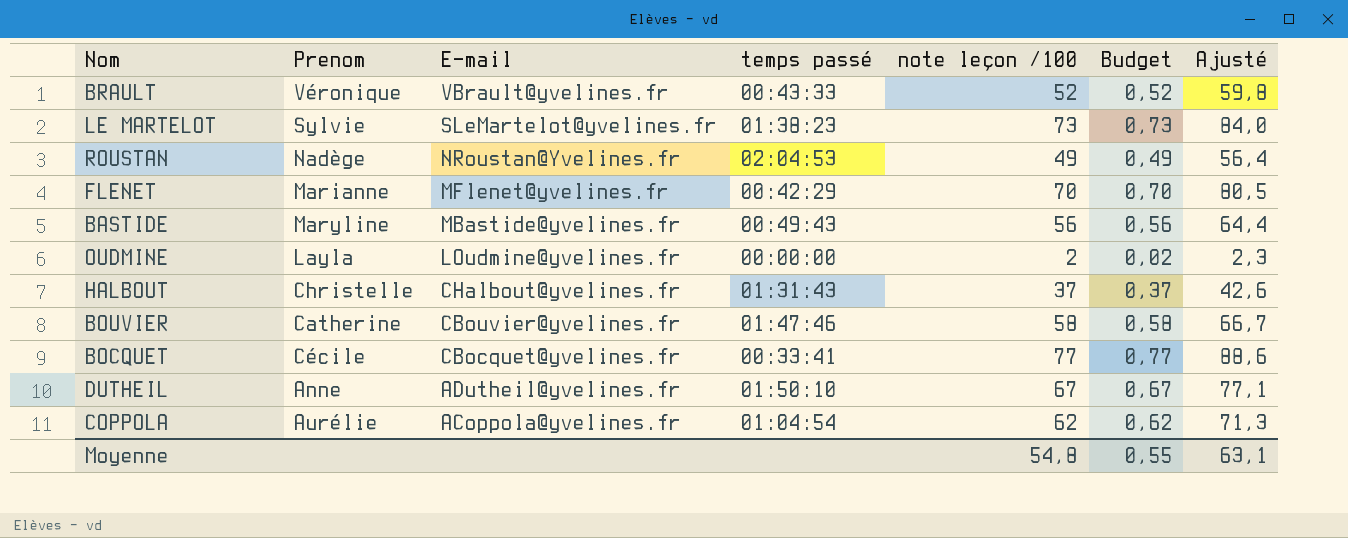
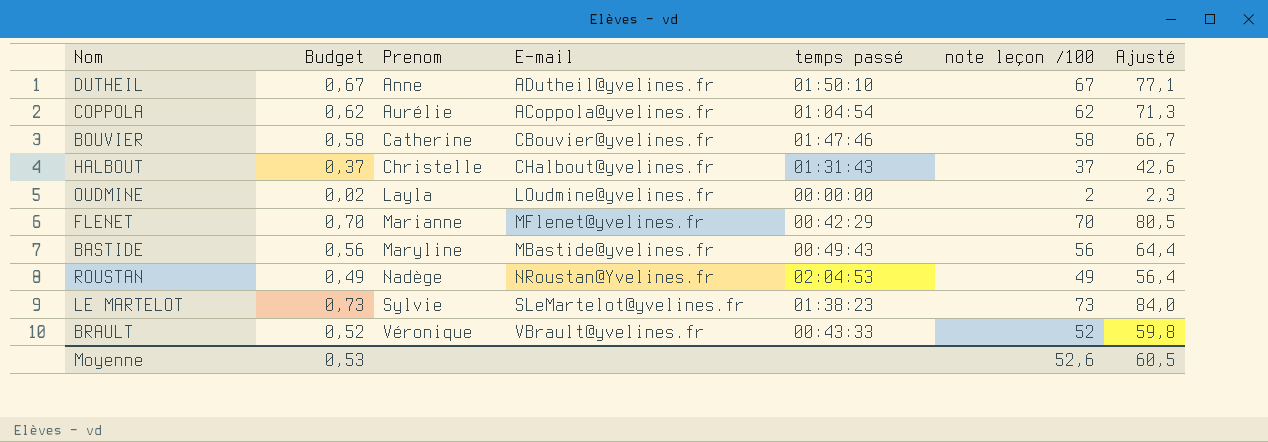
row order: E-mail descending -> Prenom ascending
column Budget | position: 6 -> 2
row BOCQUET: Cécile | CBocquet@yvelines.fr | 00:33:41 | 77 | 0,77 | 88,6 -> none
Moyenne | Budget: 0,55 -> 0,53
Moyenne | note leçon /100: 54,8 -> 52,6
Moyenne | Ajusté: 63,1 -> 60,5

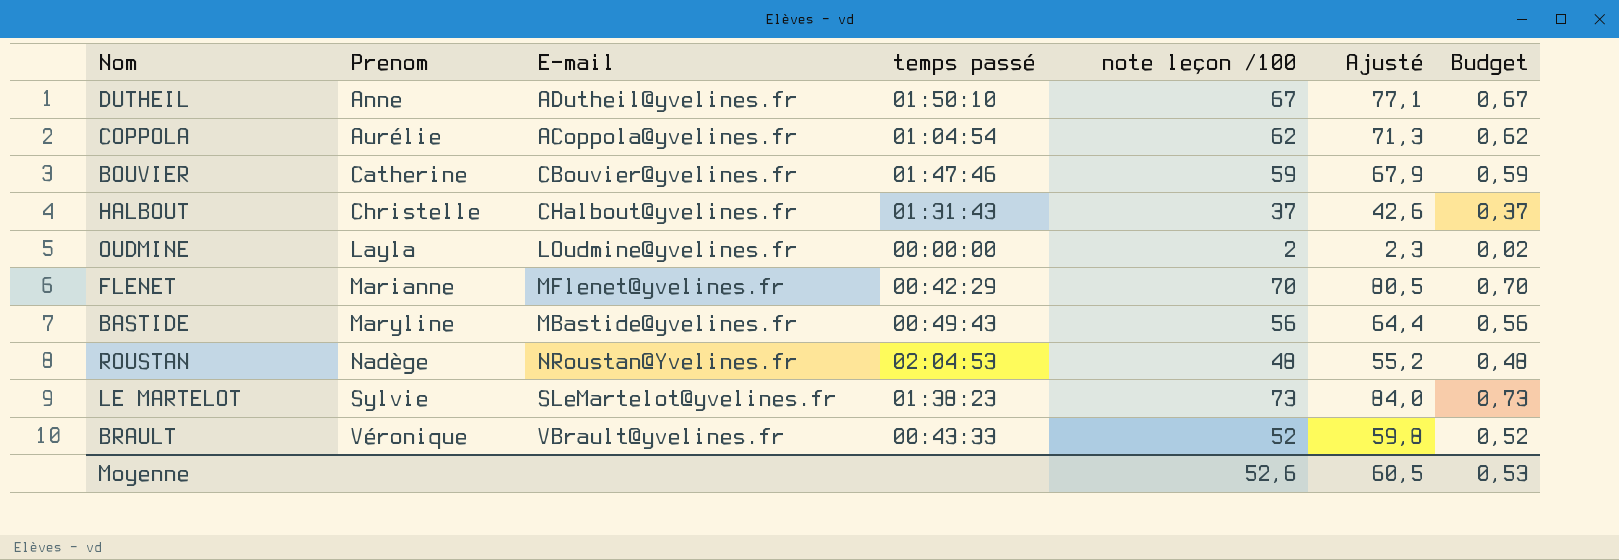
column Budget | position: 2 -> 7
BOUVIER | note leçon /100: 58 -> 59
BOUVIER | Ajusté: 66,7 -> 67,9
BOUVIER | Budget: 0,58 -> 0,59
ROUSTAN | note leçon /100: 49 -> 48
ROUSTAN | Ajusté: 56,4 -> 55,2
ROUSTAN | Budget: 0,49 -> 0,48

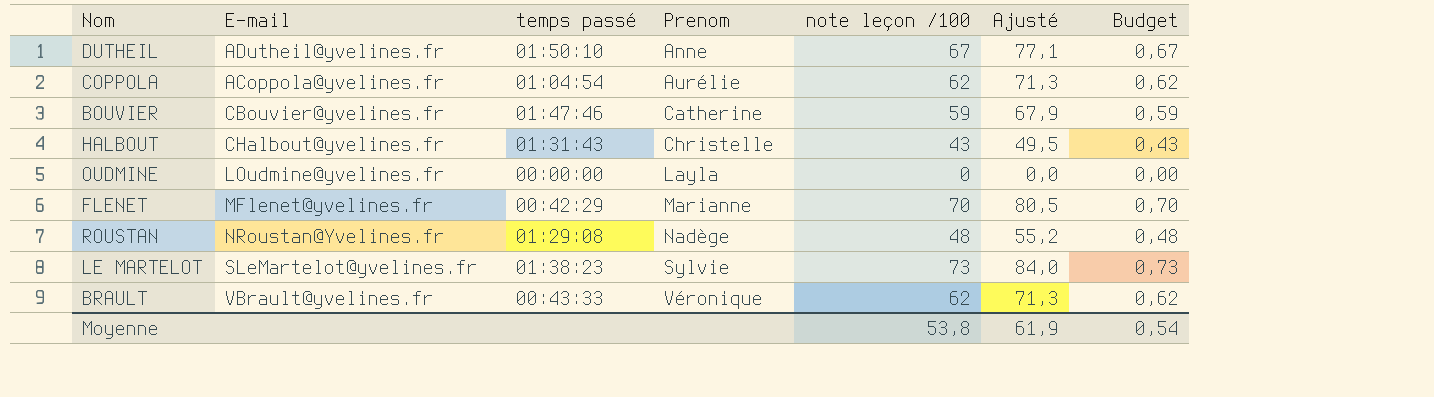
column Prenom | position: 2 -> 4
row BASTIDE: Maryline | MBastide@yvelines.fr | 00:49:43 | 56 | 64,4 | 0,56 -> none
HALBOUT | note leçon /100: 37 -> 43
HALBOUT | Ajusté: 42,6 -> 49,5
HALBOUT | Budget: 0,37 -> 0,43
OUDMINE | note leçon /100: 2 -> 0
OUDMINE | Ajusté: 2,3 -> 0,0
OUDMINE | Budget: 0,02 -> 0,00
ROUSTAN | temps passé: 02:04:53 -> 01:29:08
BRAULT | note leçon /100: 52 -> 62
BRAULT | Ajusté: 59,8 -> 71,3
BRAULT | Budget: 0,52 -> 0,62
Moyenne | note leçon /100: 52,6 -> 53,8
Moyenne | Ajusté: 60,5 -> 61,9
Moyenne | Budget: 0,53 -> 0,54

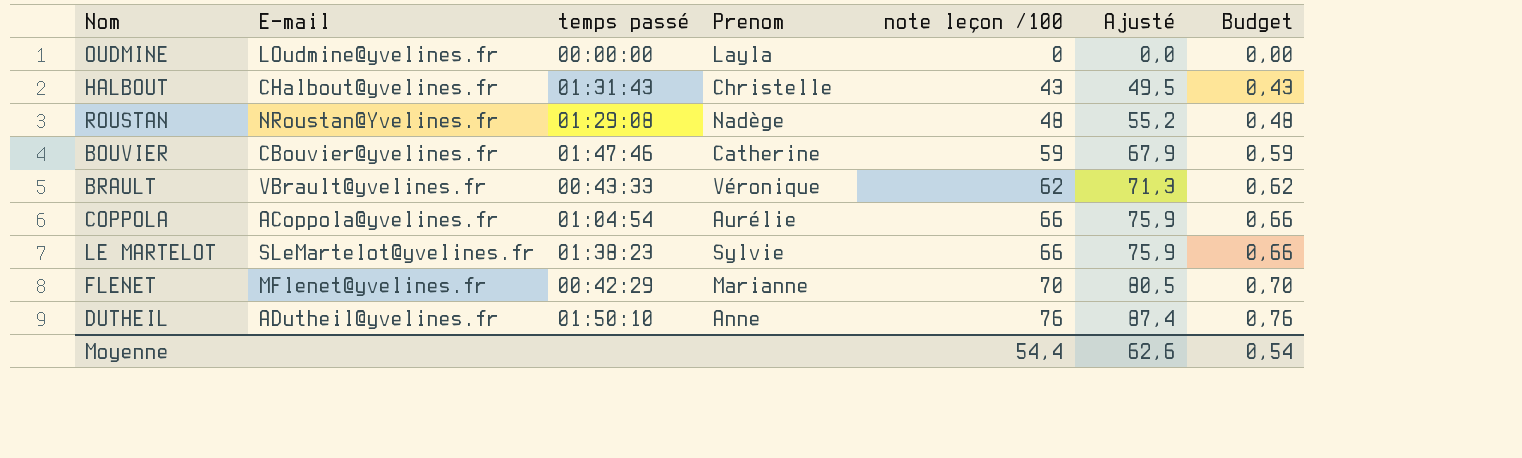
row order: Prenom ascending -> note leçon /100 ascending
COPPOLA | note leçon /100: 62 -> 66
COPPOLA | Ajusté: 71,3 -> 75,9
COPPOLA | Budget: 0,62 -> 0,66
LE MARTELOT | note leçon /100: 73 -> 66
LE MARTELOT | Ajusté: 84,0 -> 75,9
LE MARTELOT | Budget: 0,73 -> 0,66
DUTHEIL | note leçon /100: 67 -> 76
DUTHEIL | Ajusté: 77,1 -> 87,4
DUTHEIL | Budget: 0,67 -> 0,76
Moyenne | note leçon /100: 53,8 -> 54,4
Moyenne | Ajusté: 61,9 -> 62,6

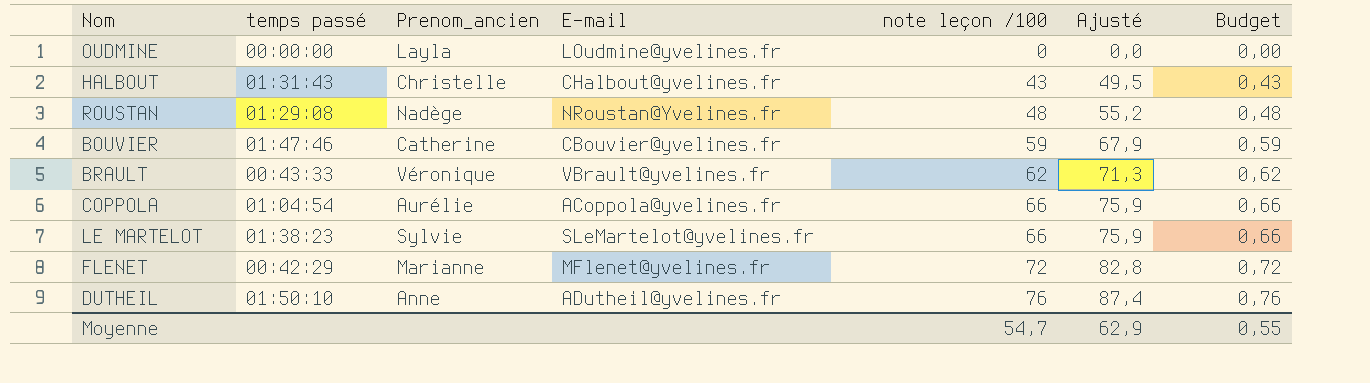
column name: Prenom -> Prenom_ancien
column E-mail | position: 2 -> 4
FLENET | note leçon /100: 70 -> 72
FLENET | Ajusté: 80,5 -> 82,8
FLENET | Budget: 0,70 -> 0,72
Moyenne | note leçon /100: 54,4 -> 54,7
Moyenne | Ajusté: 62,6 -> 62,9
Moyenne | Budget: 0,54 -> 0,55

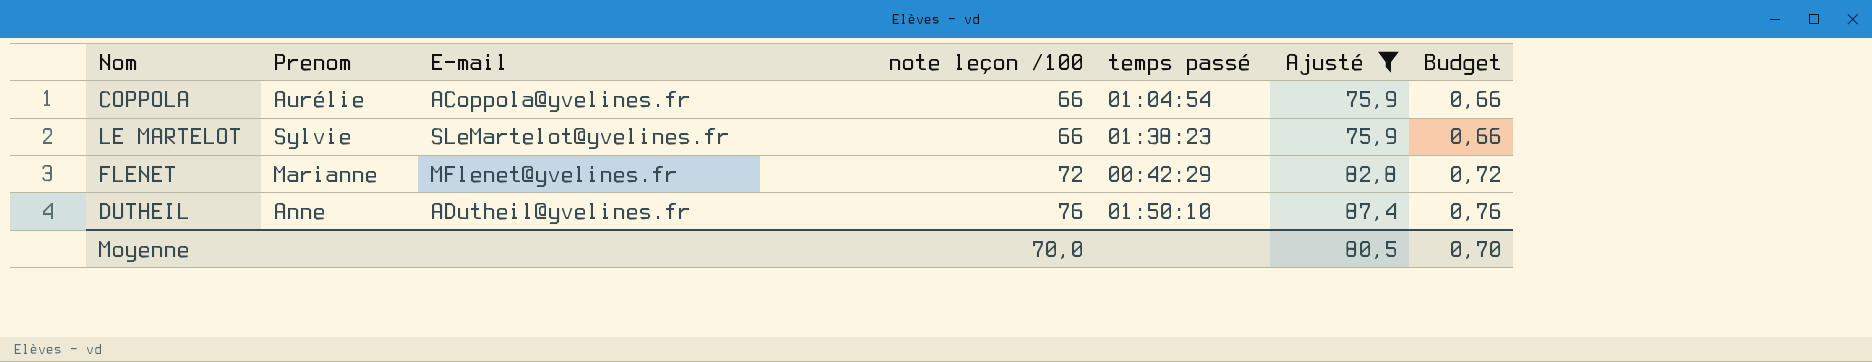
filter: none -> Ajusté >= 75,9
column name: Prenom_ancien -> Prenom
column temps passé | position: 2 -> 5
Moyenne | note leçon /100: 54,7 -> 70,0
Moyenne | Ajusté: 62,9 -> 80,5
Moyenne | Budget: 0,55 -> 0,70

